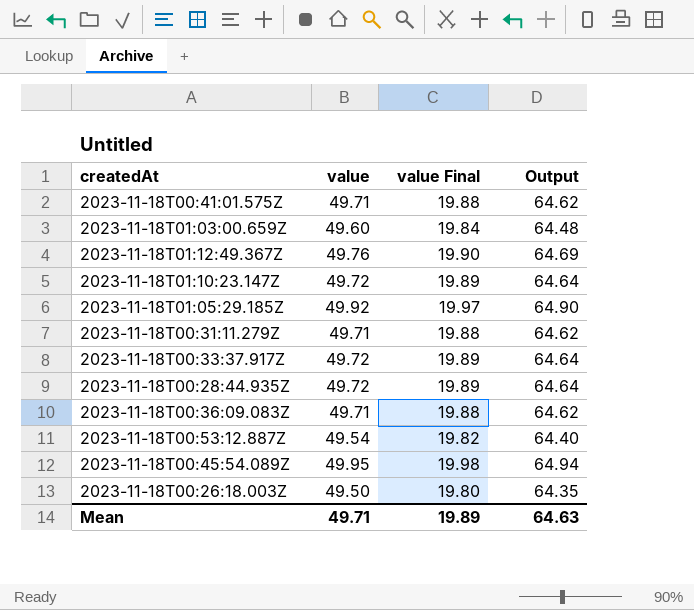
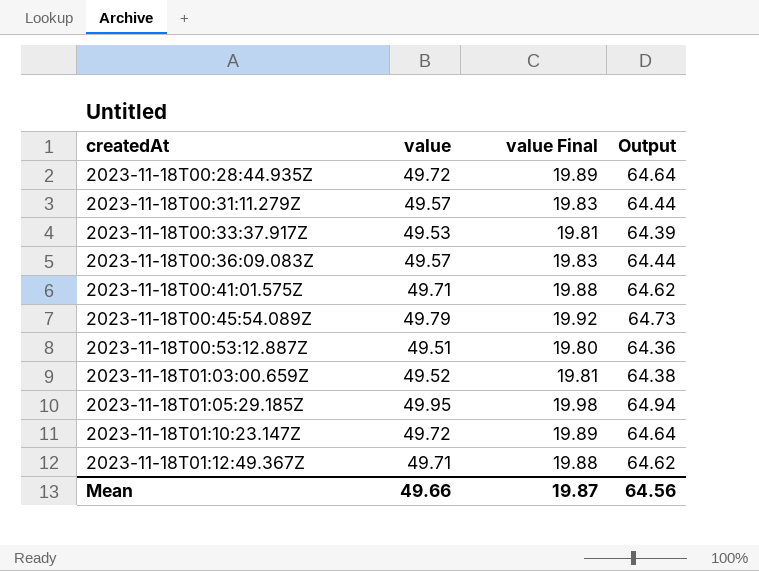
row order: none -> createdAt ascending
row 2023-11-18T00:26:18.003Z: 49.50 | 19.80 | 64.35 -> none
2023-11-18T00:31:11.279Z | value: 49.71 -> 49.57
2023-11-18T00:31:11.279Z | value Final: 19.88 -> 19.83
2023-11-18T00:31:11.279Z | Output: 64.62 -> 64.44
2023-11-18T00:33:37.917Z | value: 49.72 -> 49.53
2023-11-18T00:33:37.917Z | value Final: 19.89 -> 19.81
2023-11-18T00:33:37.917Z | Output: 64.64 -> 64.39
2023-11-18T00:36:09.083Z | value: 49.71 -> 49.57
2023-11-18T00:36:09.083Z | value Final: 19.88 -> 19.83
2023-11-18T00:36:09.083Z | Output: 64.62 -> 64.44
2023-11-18T00:45:54.089Z | value: 49.95 -> 49.79
2023-11-18T00:45:54.089Z | value Final: 19.98 -> 19.92
2023-11-18T00:45:54.089Z | Output: 64.94 -> 64.73
2023-11-18T00:53:12.887Z | value: 49.54 -> 49.51
2023-11-18T00:53:12.887Z | value Final: 19.82 -> 19.80
2023-11-18T00:53:12.887Z | Output: 64.40 -> 64.36
2023-11-18T01:03:00.659Z | value: 49.60 -> 49.52
2023-11-18T01:03:00.659Z | value Final: 19.84 -> 19.81
2023-11-18T01:03:00.659Z | Output: 64.48 -> 64.38
2023-11-18T01:05:29.185Z | value: 49.92 -> 49.95
2023-11-18T01:05:29.185Z | value Final: 19.97 -> 19.98
2023-11-18T01:05:29.185Z | Output: 64.90 -> 64.94
2023-11-18T01:12:49.367Z | value: 49.76 -> 49.71
2023-11-18T01:12:49.367Z | value Final: 19.90 -> 19.88
2023-11-18T01:12:49.367Z | Output: 64.69 -> 64.62
Mean | value: 49.71 -> 49.66
Mean | value Final: 19.89 -> 19.87
Mean | Output: 64.63 -> 64.56

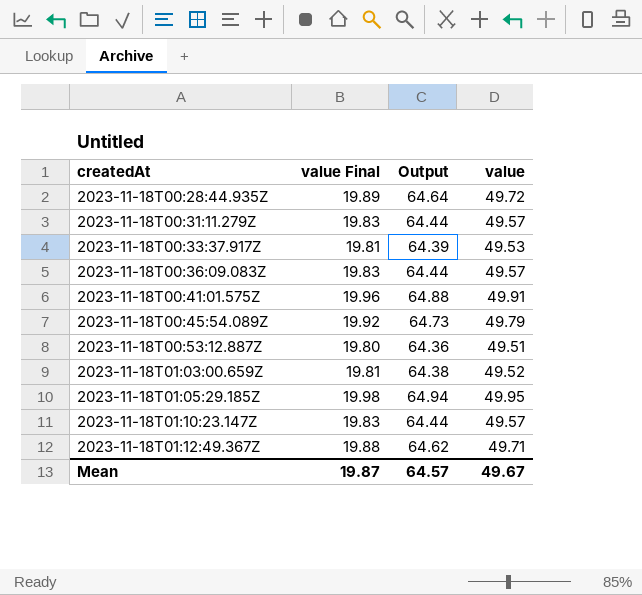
column value | position: 2 -> 4
2023-11-18T00:41:01.575Z | value Final: 19.88 -> 19.96
2023-11-18T00:41:01.575Z | Output: 64.62 -> 64.88
2023-11-18T00:41:01.575Z | value: 49.71 -> 49.91
2023-11-18T01:10:23.147Z | value Final: 19.89 -> 19.83
2023-11-18T01:10:23.147Z | Output: 64.64 -> 64.44
2023-11-18T01:10:23.147Z | value: 49.72 -> 49.57
Mean | Output: 64.56 -> 64.57
Mean | value: 49.66 -> 49.67

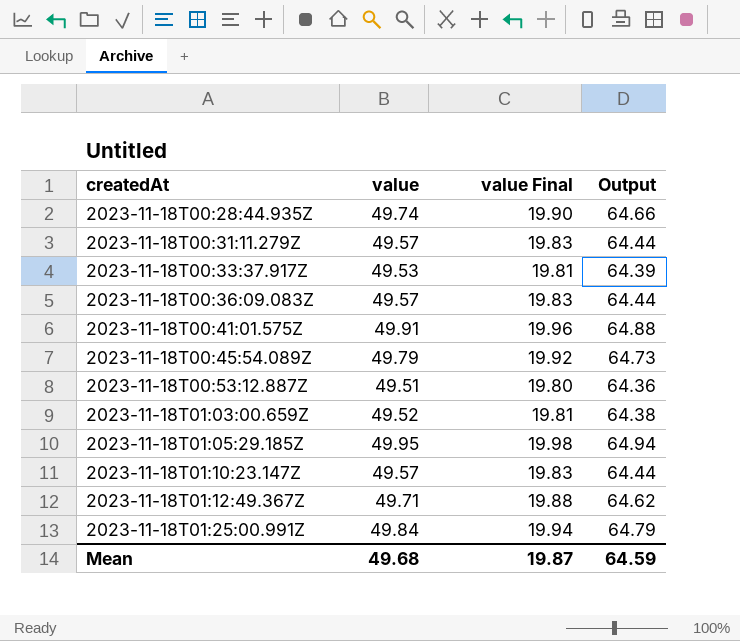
column value | position: 4 -> 2
2023-11-18T00:28:44.935Z | value: 49.72 -> 49.74
2023-11-18T00:28:44.935Z | value Final: 19.89 -> 19.90
2023-11-18T00:28:44.935Z | Output: 64.64 -> 64.66
row 2023-11-18T01:25:00.991Z: none -> 49.84 | 19.94 | 64.79
Mean | value: 49.67 -> 49.68
Mean | Output: 64.57 -> 64.59

